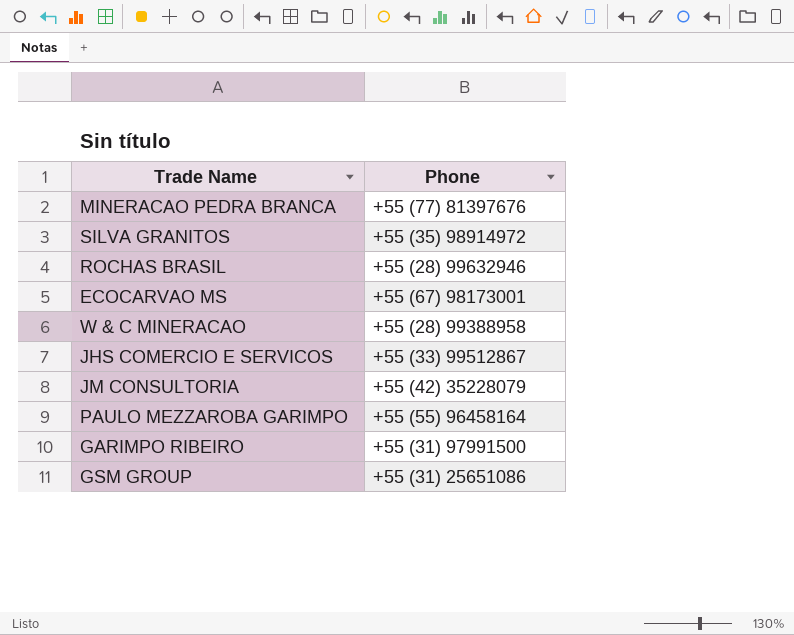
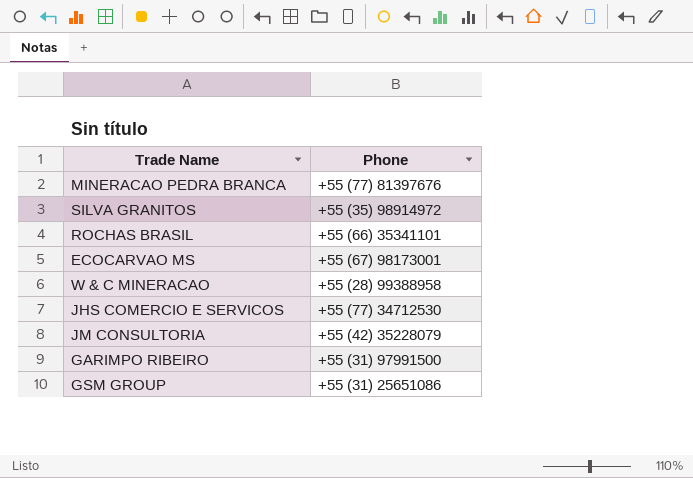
row PAULO MEZZAROBA GARIMPO: +55 (55) 96458164 -> none
ROCHAS BRASIL | Phone: +55 (28) 99632946 -> +55 (66) 35341101
JHS COMERCIO E SERVICOS | Phone: +55 (33) 99512867 -> +55 (77) 34712530

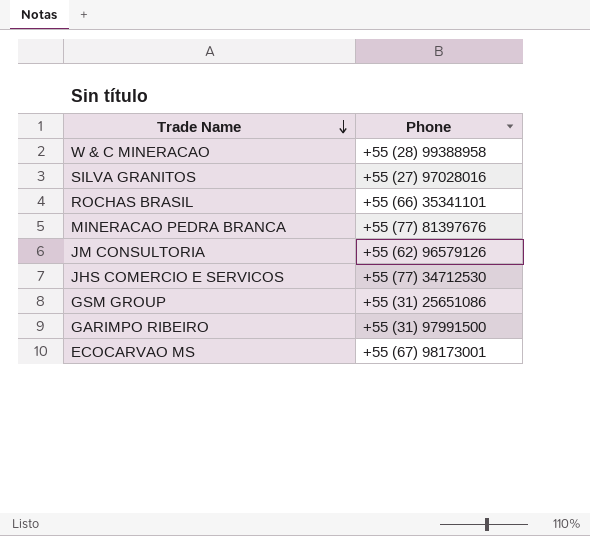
row order: none -> Trade Name descending
SILVA GRANITOS | Phone: +55 (35) 98914972 -> +55 (27) 97028016
JM CONSULTORIA | Phone: +55 (42) 35228079 -> +55 (62) 96579126

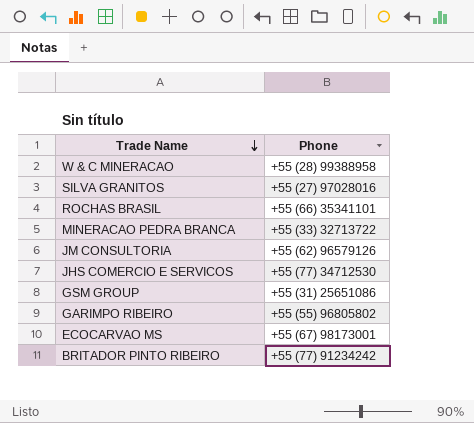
MINERACAO PEDRA BRANCA | Phone: +55 (77) 81397676 -> +55 (33) 32713722
GARIMPO RIBEIRO | Phone: +55 (31) 97991500 -> +55 (55) 96805802
row BRITADOR PINTO RIBEIRO: none -> +55 (77) 91234242

